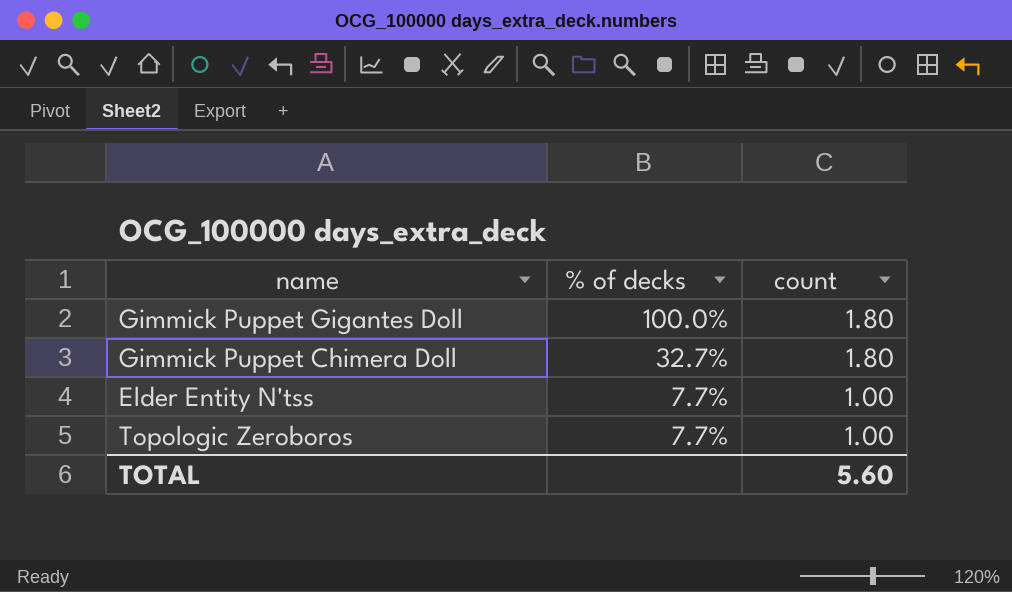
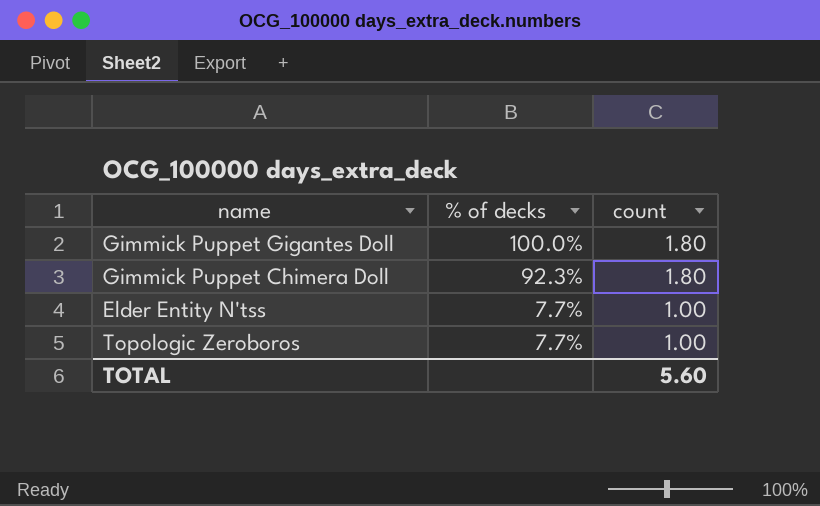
Gimmick Puppet Chimera Doll | % of decks: 32.7% -> 92.3%

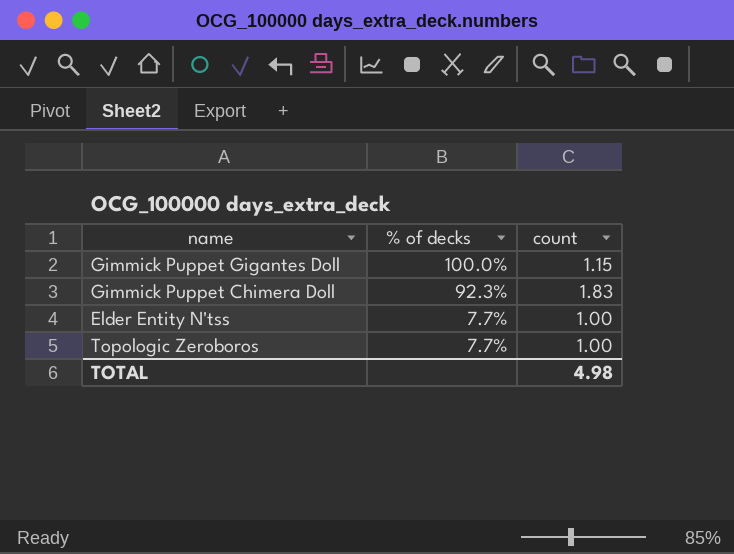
Gimmick Puppet Gigantes Doll | count: 1.80 -> 1.15
Gimmick Puppet Chimera Doll | count: 1.80 -> 1.83
TOTAL | count: 5.60 -> 4.98

